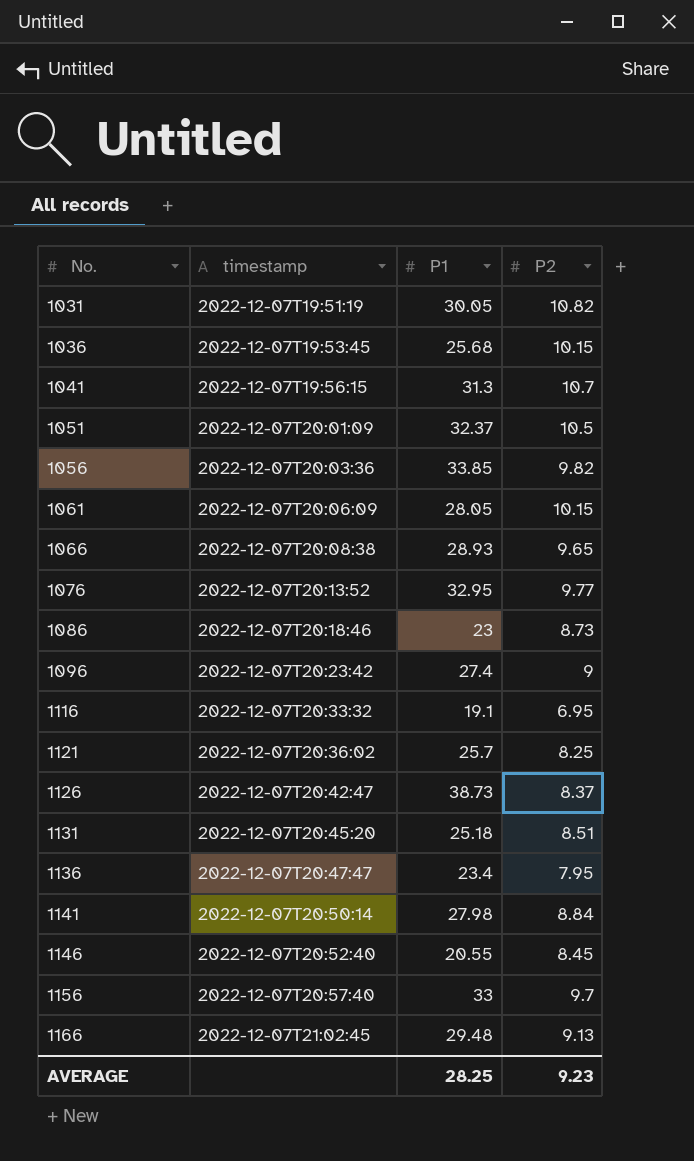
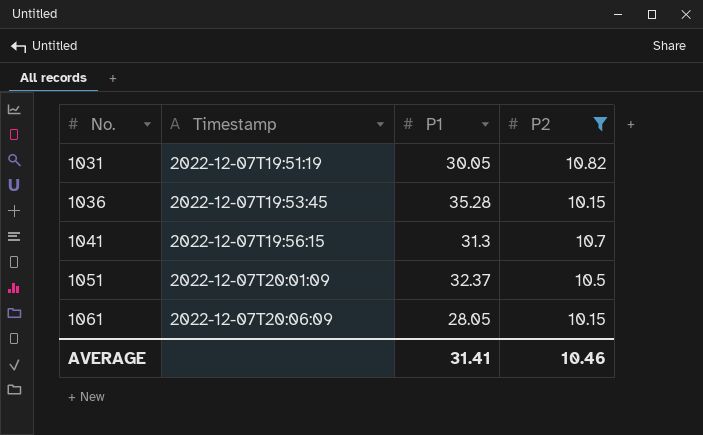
filter: none -> P2 >= 10.15
column name: timestamp -> Timestamp
1036 | P1: 25.68 -> 35.28
AVERAGE | P1: 28.25 -> 31.41
AVERAGE | P2: 9.23 -> 10.46

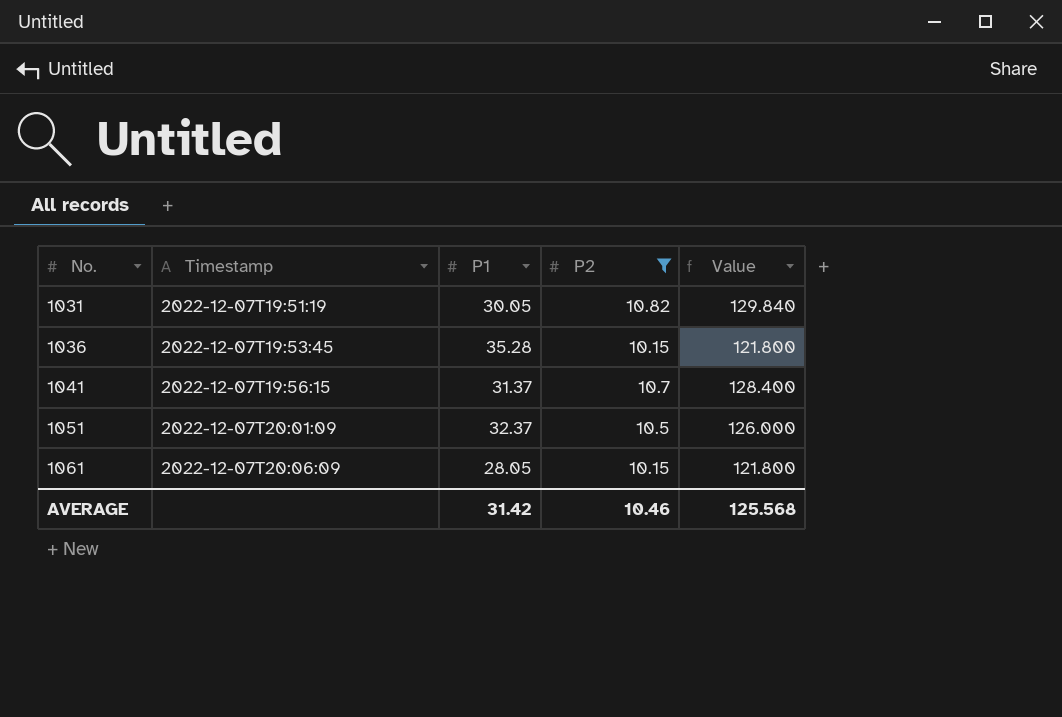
column Value | formula: none -> [P2] * 12
1041 | P1: 31.3 -> 31.37
AVERAGE | P1: 31.41 -> 31.42

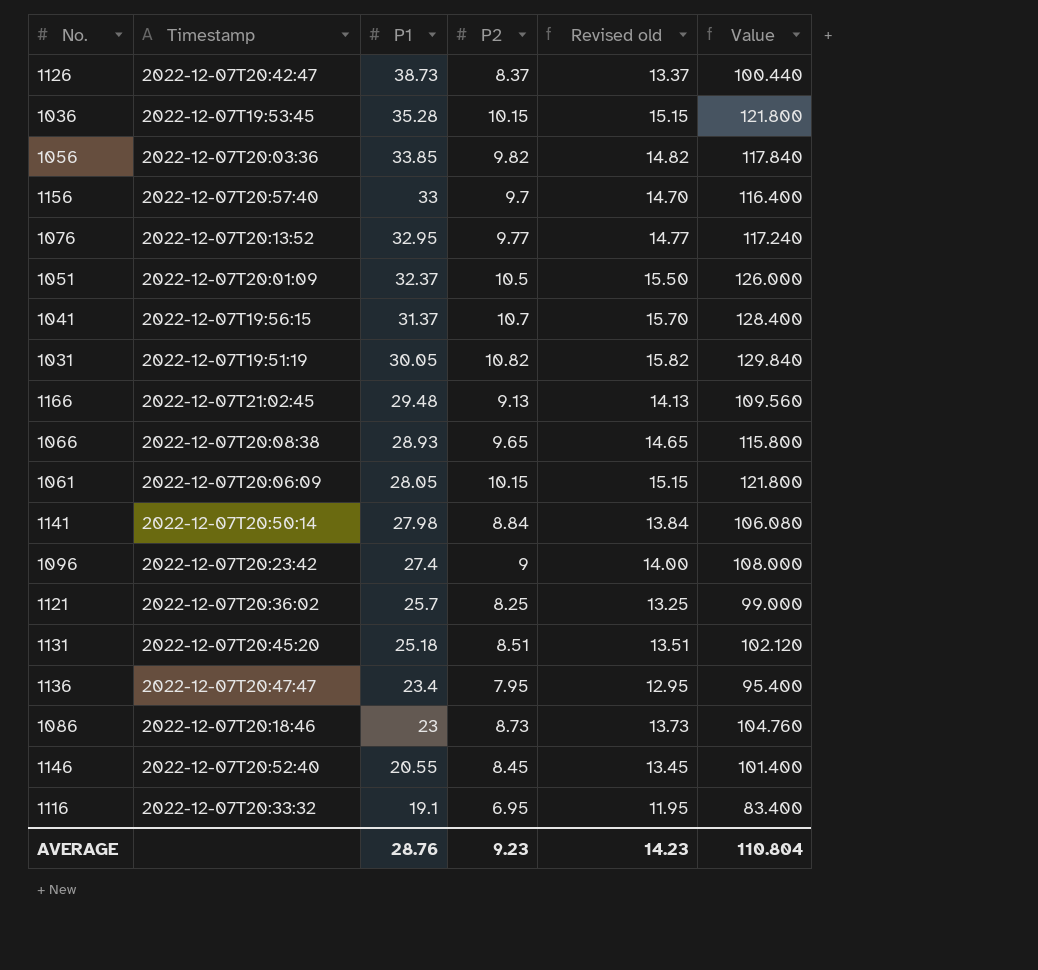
filter: P2 >= 10.15 -> none
row order: No. ascending -> P1 descending
column Revised old | formula: none -> [P2] + 5
AVERAGE | P1: 31.42 -> 28.76
AVERAGE | P2: 10.46 -> 9.23
AVERAGE | Value: 125.568 -> 110.804

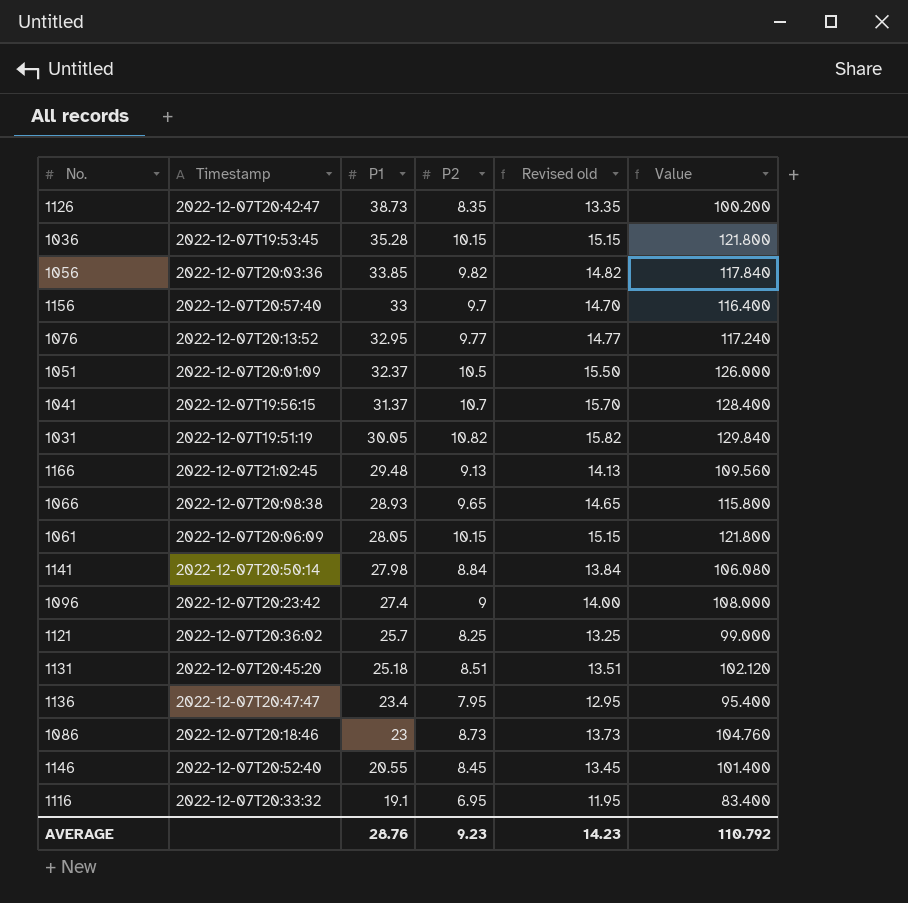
1126 | P2: 8.37 -> 8.35
1126 | Revised old: 13.37 -> 13.35
1126 | Value: 100.440 -> 100.200
AVERAGE | Value: 110.804 -> 110.792

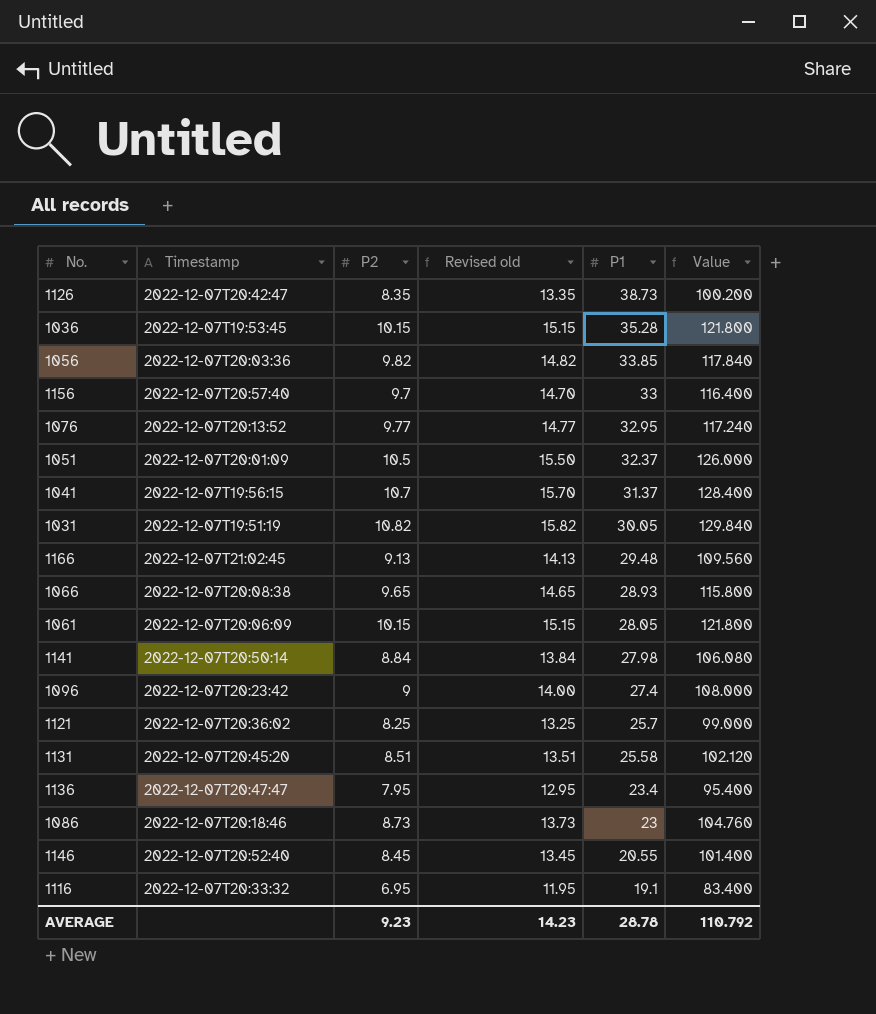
column P1 | position: 3 -> 5
1131 | P1: 25.18 -> 25.58
AVERAGE | P1: 28.76 -> 28.78

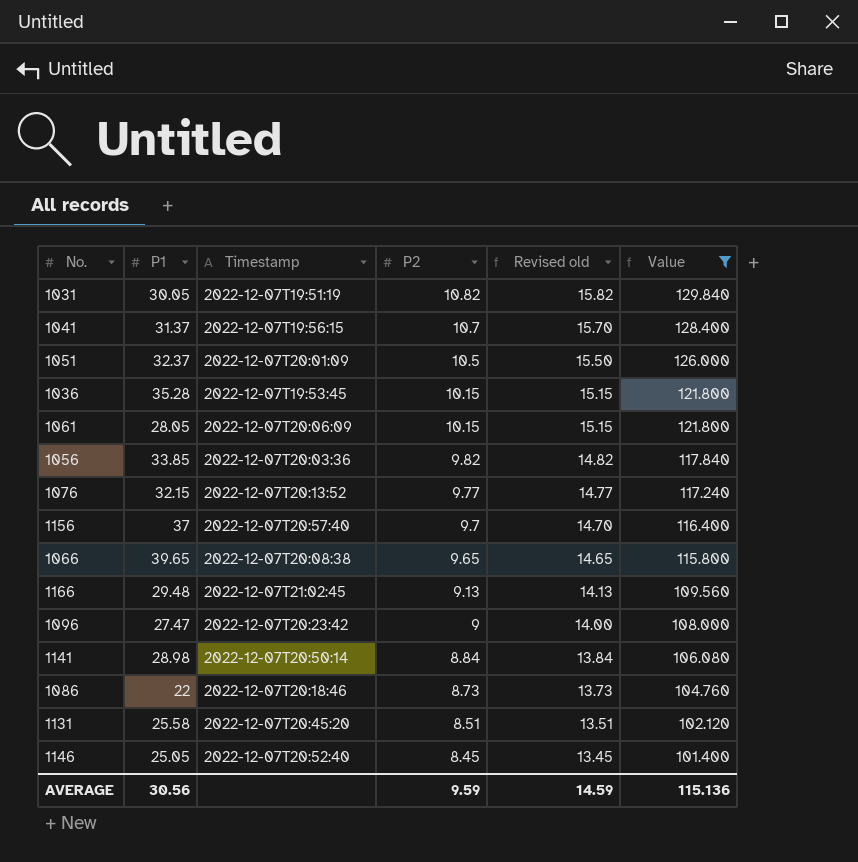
filter: none -> Value >= 101.400
row order: P1 descending -> P2 descending
column P1 | position: 5 -> 2
1076 | P1: 32.95 -> 32.15
1156 | P1: 33 -> 37
1066 | P1: 28.93 -> 39.65
1096 | P1: 27.4 -> 27.47
1141 | P1: 27.98 -> 28.98
1086 | P1: 23 -> 22
1146 | P1: 20.55 -> 25.05
AVERAGE | P1: 28.78 -> 30.56
AVERAGE | P2: 9.23 -> 9.59
AVERAGE | Revised old: 14.23 -> 14.59
AVERAGE | Value: 110.792 -> 115.136

